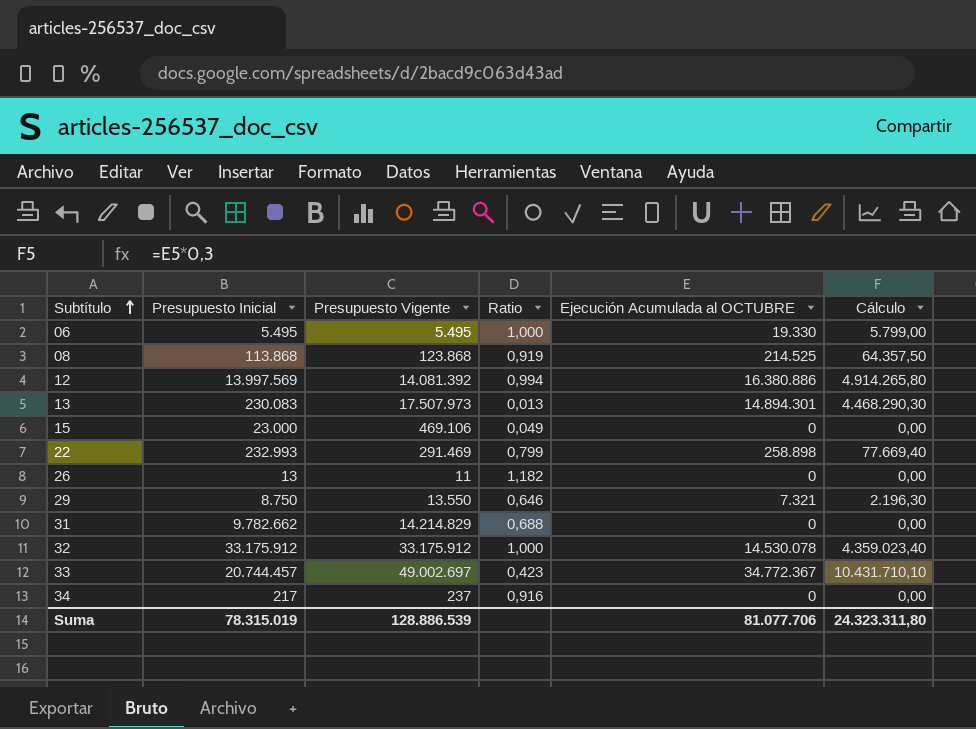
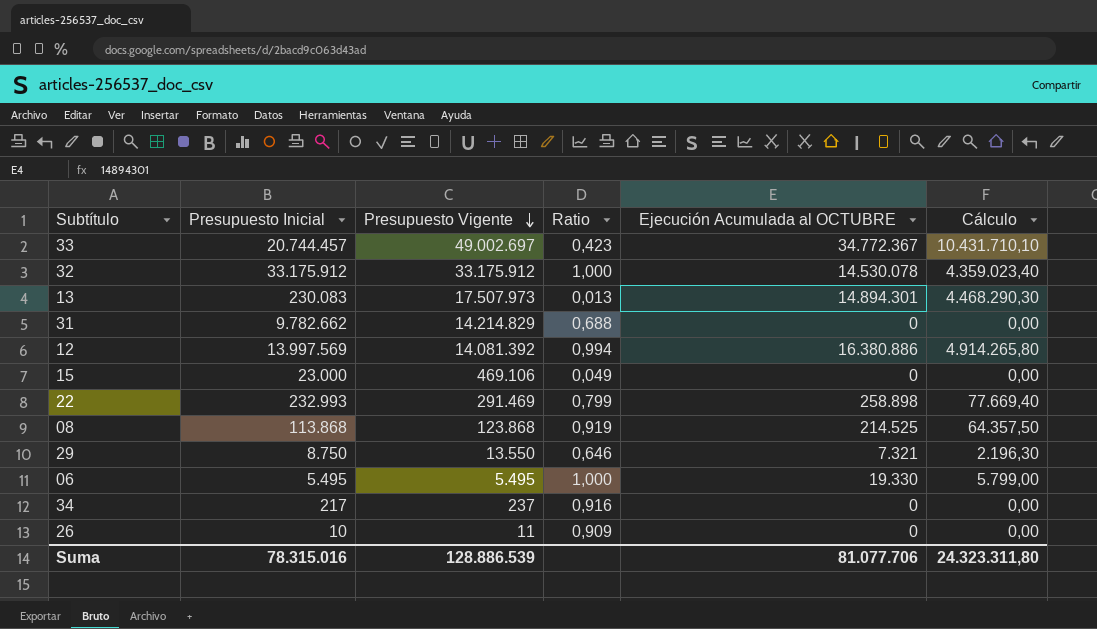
row order: Subtítulo ascending -> Presupuesto Vigente descending
26 | Presupuesto Inicial: 13 -> 10
26 | Ratio: 1,182 -> 0,909
Suma | Presupuesto Inicial: 78.315.019 -> 78.315.016

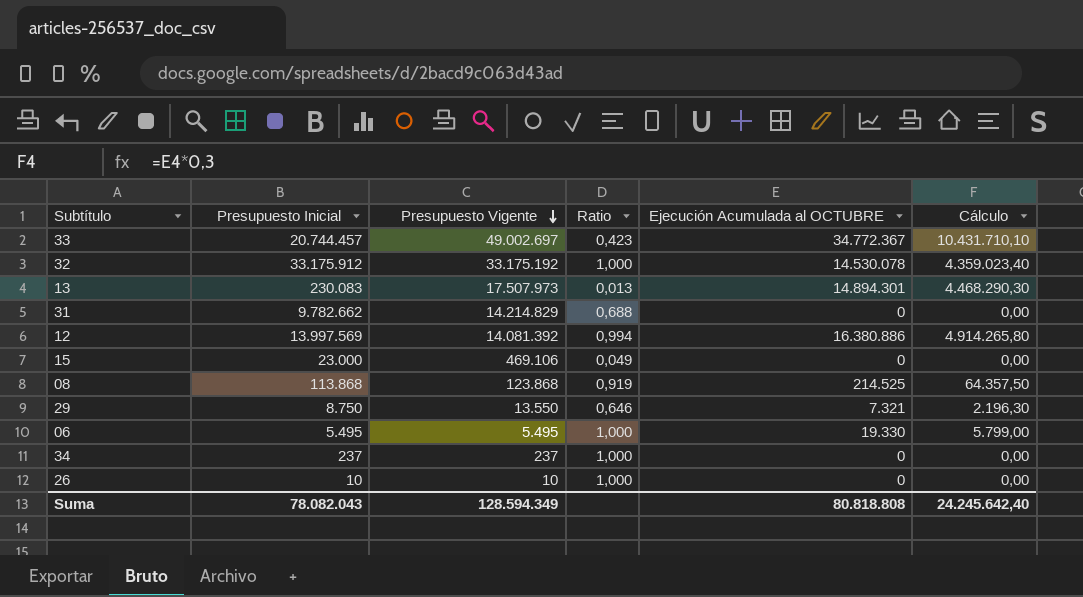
row 22: 232.993 | 291.469 | 0,799 | 258.898 | 77.669,40 -> none
32 | Presupuesto Vigente: 33.175.912 -> 33.175.192
34 | Presupuesto Inicial: 217 -> 237
34 | Ratio: 0,916 -> 1,000
26 | Presupuesto Vigente: 11 -> 10
26 | Ratio: 0,909 -> 1,000
Suma | Presupuesto Inicial: 78.315.016 -> 78.082.043
Suma | Presupuesto Vigente: 128.886.539 -> 128.594.349
Suma | Ejecución Acumulada al OCTUBRE: 81.077.706 -> 80.818.808
Suma | Cálculo: 24.323.311,80 -> 24.245.642,40

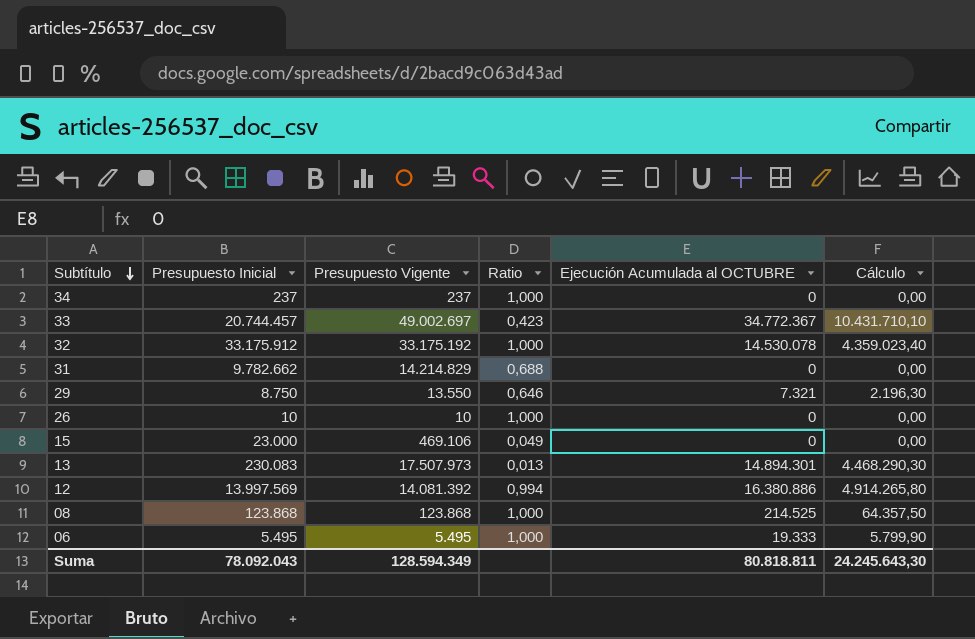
row order: Presupuesto Vigente descending -> Subtítulo descending
08 | Presupuesto Inicial: 113.868 -> 123.868
08 | Ratio: 0,919 -> 1,000
06 | Ejecución Acumulada al OCTUBRE: 19.330 -> 19.333
06 | Cálculo: 5.799,00 -> 5.799,90
Suma | Presupuesto Inicial: 78.082.043 -> 78.092.043
Suma | Ejecución Acumulada al OCTUBRE: 80.818.808 -> 80.818.811
Suma | Cálculo: 24.245.642,40 -> 24.245.643,30

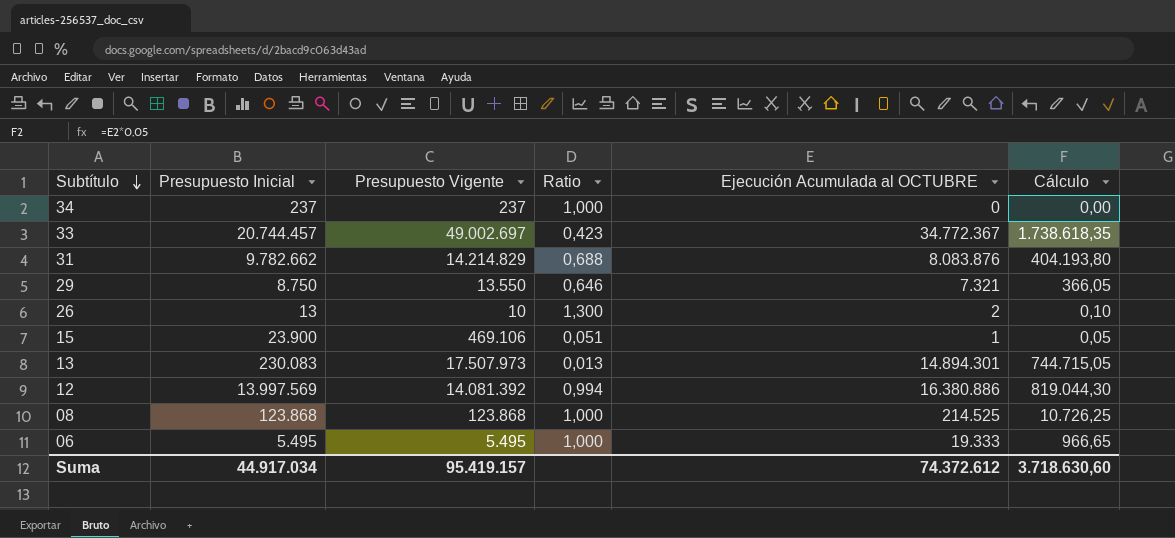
column Cálculo | formula: [Ejecución Acumulada al OCTUBRE] * 0,3 -> [Ejecución Acumulada al OCTUBRE] * 0,05
row 32: 33.175.912 | 33.175.192 | 1,000 | 14.530.078 | 4.359.023,40 -> none
31 | Ejecución Acumulada al OCTUBRE: 0 -> 8.083.876
26 | Presupuesto Inicial: 10 -> 13
26 | Ratio: 1,000 -> 1,300
26 | Ejecución Acumulada al OCTUBRE: 0 -> 2
15 | Presupuesto Inicial: 23.000 -> 23.900
15 | Ratio: 0,049 -> 0,051
15 | Ejecución Acumulada al OCTUBRE: 0 -> 1
Suma | Presupuesto Inicial: 78.092.043 -> 44.917.034
Suma | Presupuesto Vigente: 128.594.349 -> 95.419.157
Suma | Ejecución Acumulada al OCTUBRE: 80.818.811 -> 74.372.612
Suma | Cálculo: 24.245.643,30 -> 3.718.630,60

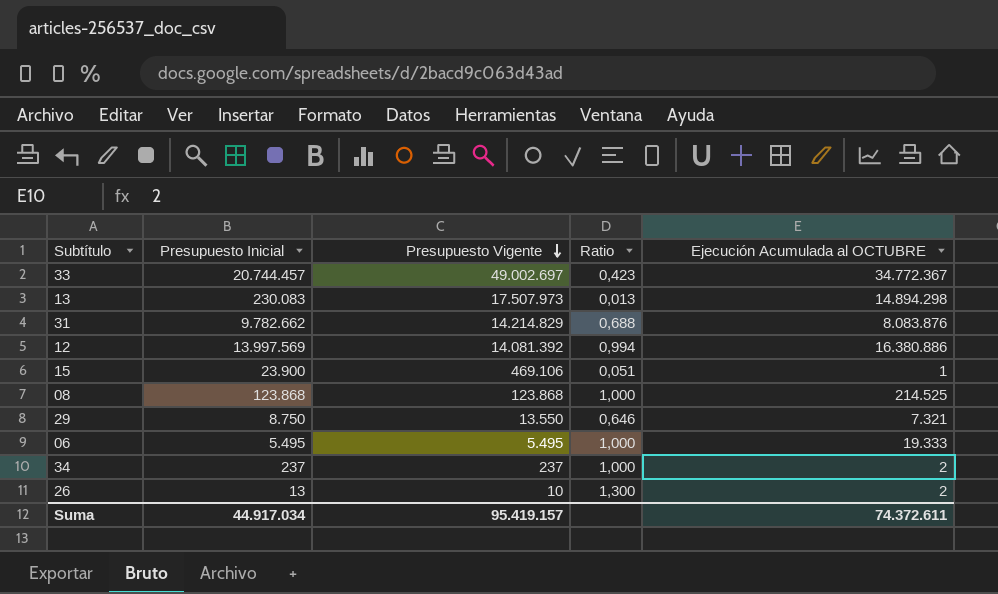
row order: Subtítulo descending -> Presupuesto Vigente descending
column Cálculo | formula: [Ejecución Acumulada al OCTUBRE] * 0,05 -> none
13 | Ejecución Acumulada al OCTUBRE: 14.894.301 -> 14.894.298
34 | Ejecución Acumulada al OCTUBRE: 0 -> 2
Suma | Ejecución Acumulada al OCTUBRE: 74.372.612 -> 74.372.611

